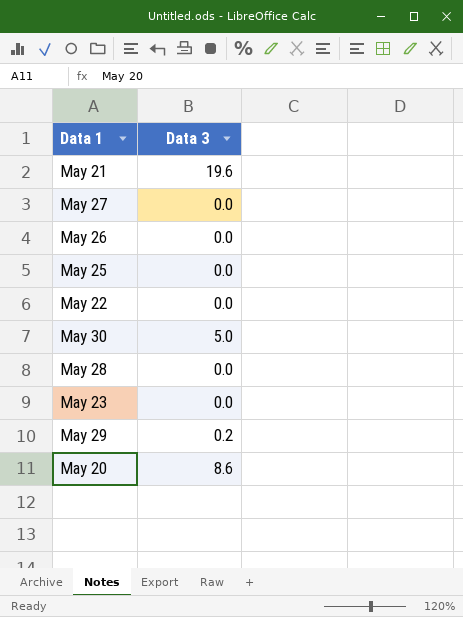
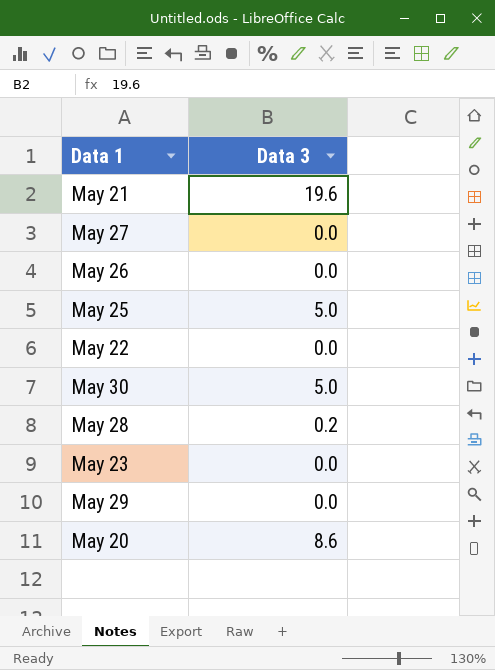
May 25 | Data 3: 0.0 -> 5.0
May 28 | Data 3: 0.0 -> 0.2
May 29 | Data 3: 0.2 -> 0.0

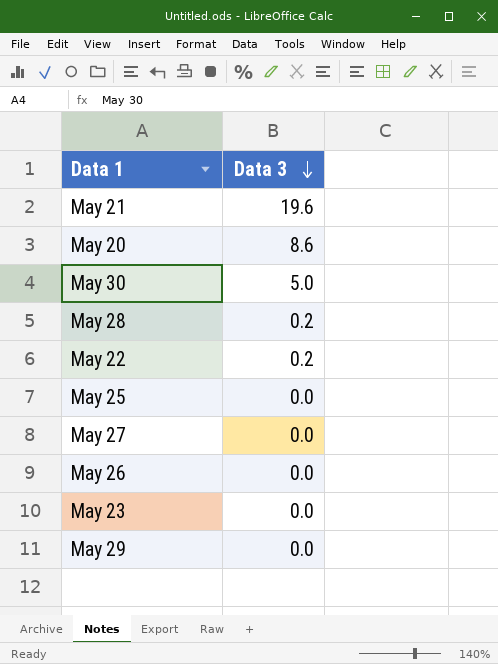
row order: none -> Data 3 descending
May 22 | Data 3: 0.0 -> 0.2
May 25 | Data 3: 5.0 -> 0.0

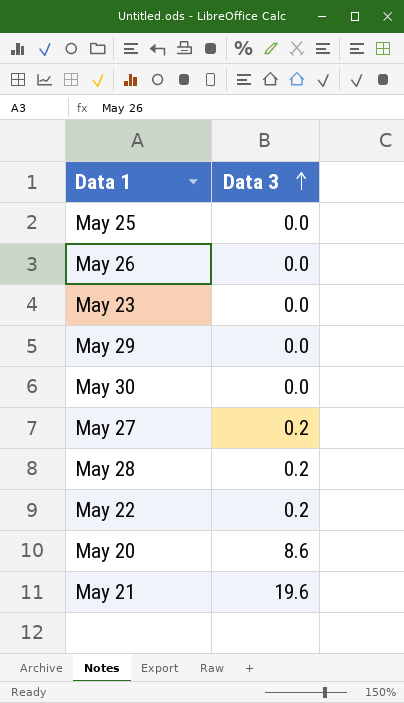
row order: Data 3 descending -> Data 3 ascending
May 30 | Data 3: 5.0 -> 0.0
May 27 | Data 3: 0.0 -> 0.2

